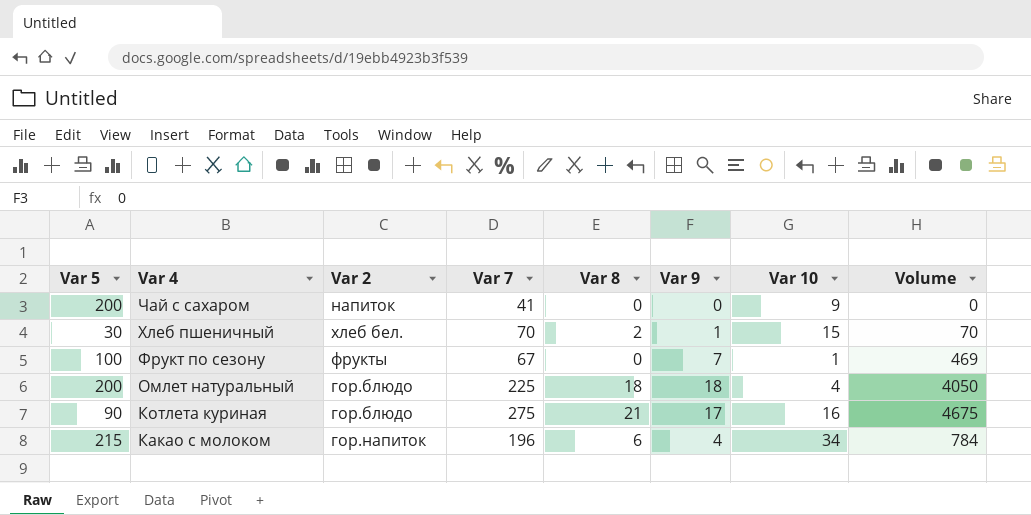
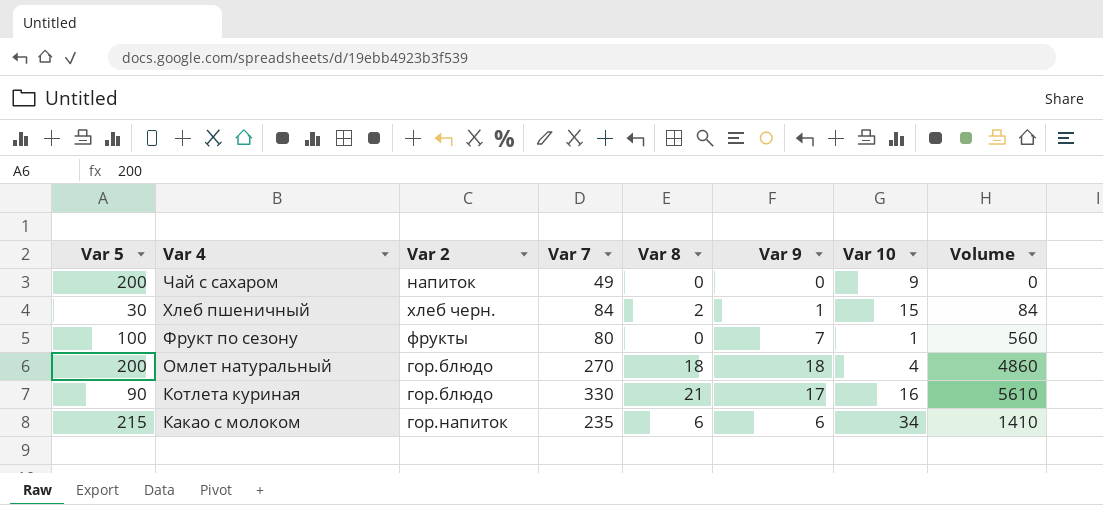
Чай с сахаром | Var 7: 41 -> 49
Хлеб пшеничный | Var 2: хлеб бел. -> хлеб черн.
Хлеб пшеничный | Var 7: 70 -> 84
Хлеб пшеничный | Volume: 70 -> 84
Фрукт по сезону | Var 7: 67 -> 80
Фрукт по сезону | Volume: 469 -> 560
Омлет натуральный | Var 7: 225 -> 270
Омлет натуральный | Volume: 4050 -> 4860
Котлета куриная | Var 7: 275 -> 330
Котлета куриная | Volume: 4675 -> 5610
Какао с молоком | Var 7: 196 -> 235
Какао с молоком | Var 9: 4 -> 6
Какао с молоком | Volume: 784 -> 1410

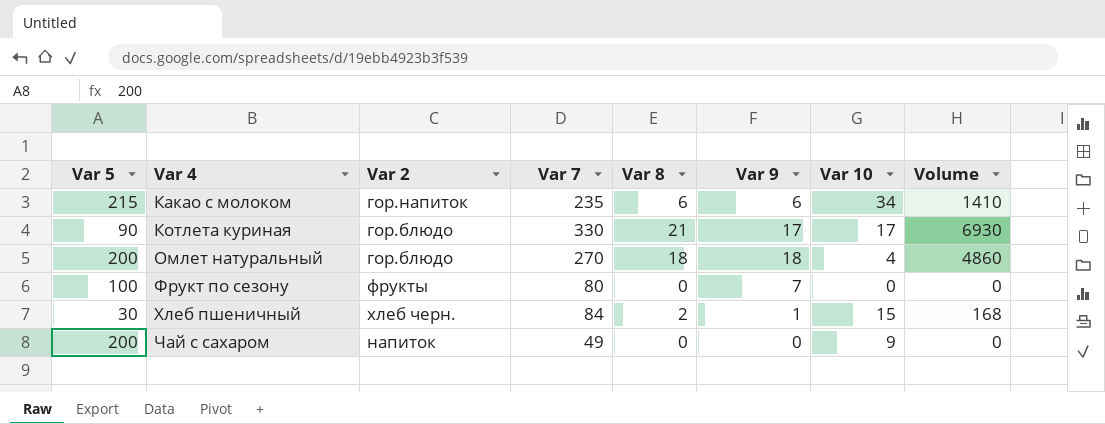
row order: Var 4 descending -> Var 4 ascending
column Volume | formula: [Var 7] * [Var 9] -> [Var 7] * [Var 8]
Котлета куриная | Var 10: 16 -> 17
Фрукт по сезону | Var 10: 1 -> 0

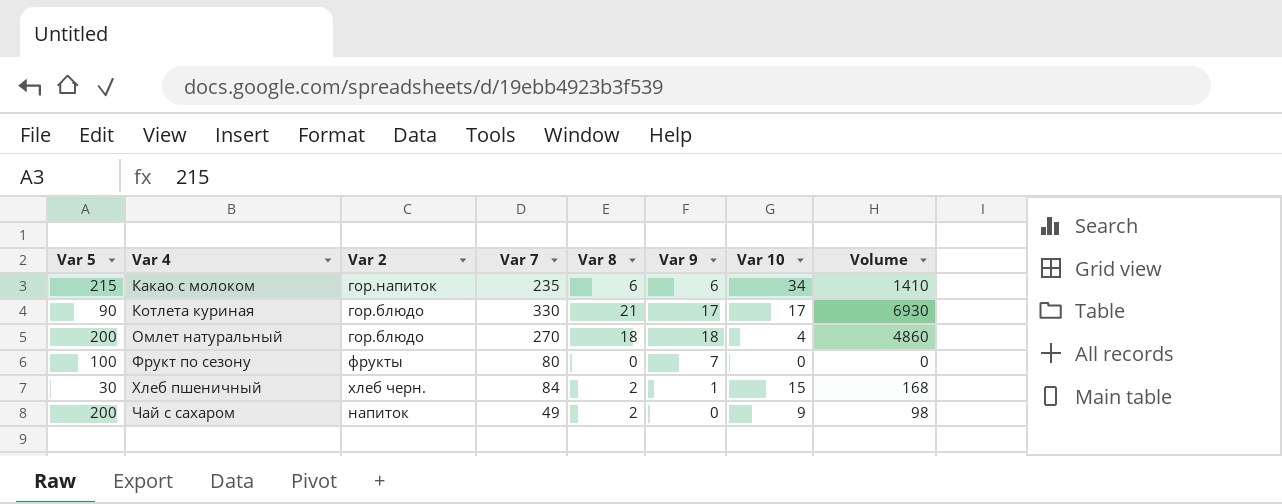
Чай с сахаром | Var 8: 0 -> 2
Чай с сахаром | Volume: 0 -> 98

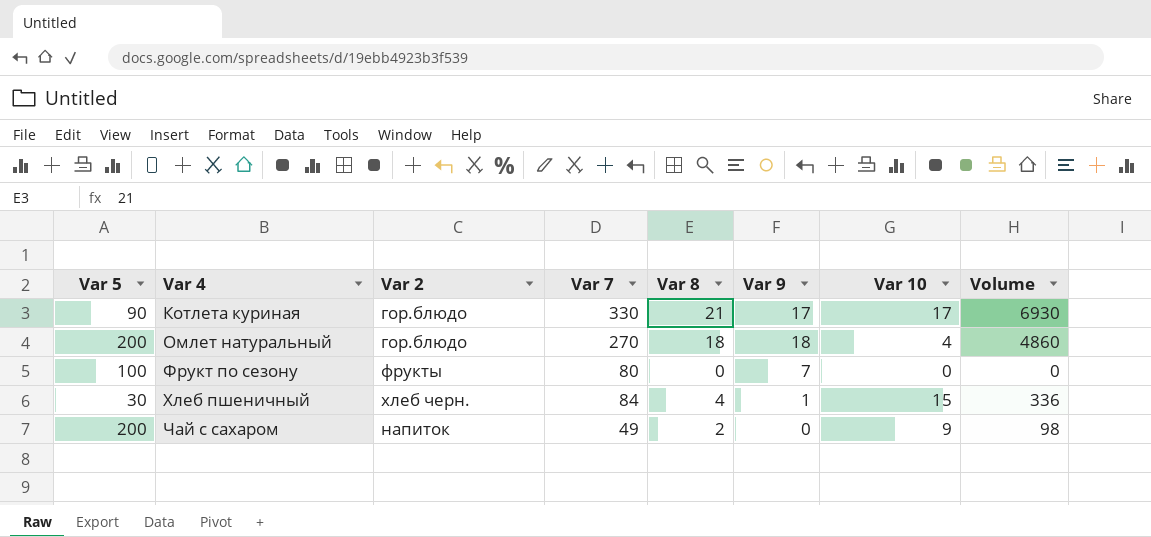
row Какао с молоком: 215 | гор.напиток | 235 | 6 | 6 | 34 | 1410 -> none
Хлеб пшеничный | Var 8: 2 -> 4
Хлеб пшеничный | Volume: 168 -> 336

